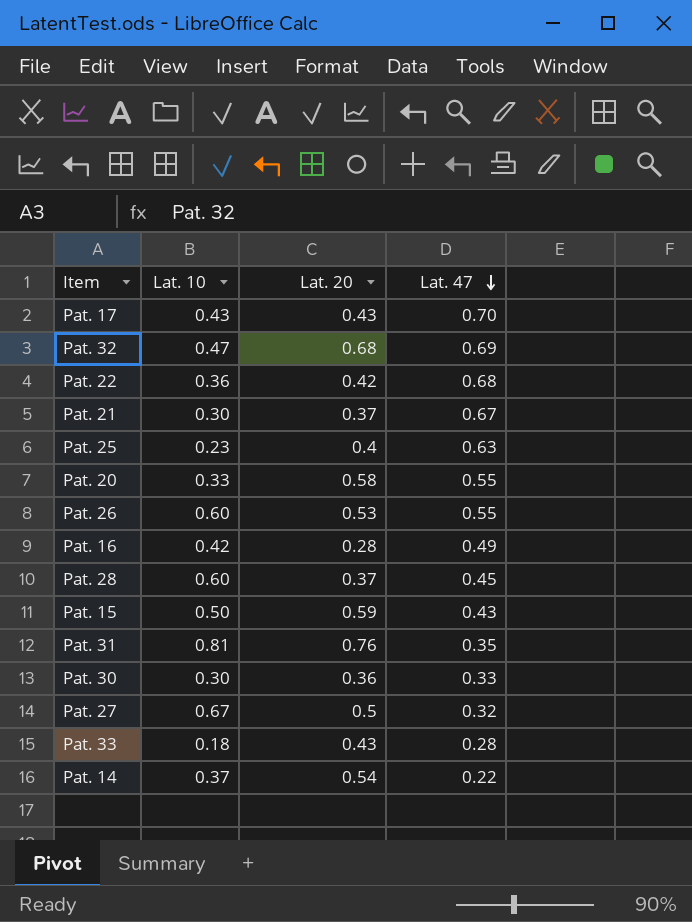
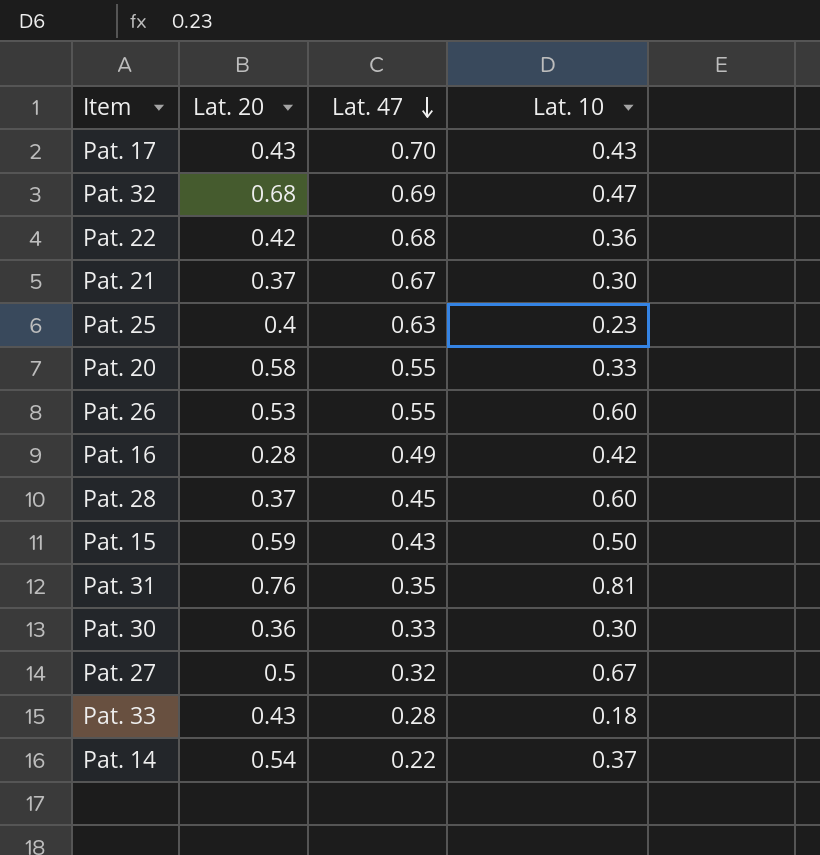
column Lat. 10 | position: 2 -> 4

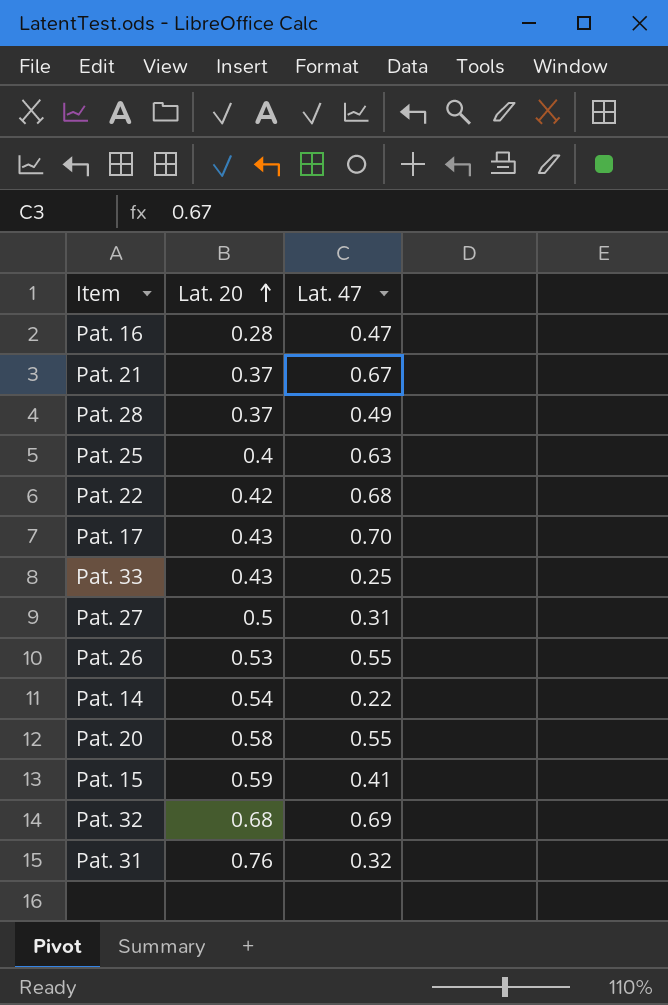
row order: Lat. 47 descending -> Lat. 20 ascending
column Lat. 10 | position: 4 -> none
row Pat. 30: 0.36 | 0.33 | 0.30 -> none
Pat. 16 | Lat. 47: 0.49 -> 0.47
Pat. 28 | Lat. 47: 0.45 -> 0.49
Pat. 33 | Lat. 47: 0.28 -> 0.25
Pat. 27 | Lat. 47: 0.32 -> 0.31
Pat. 15 | Lat. 47: 0.43 -> 0.41
Pat. 31 | Lat. 47: 0.35 -> 0.32

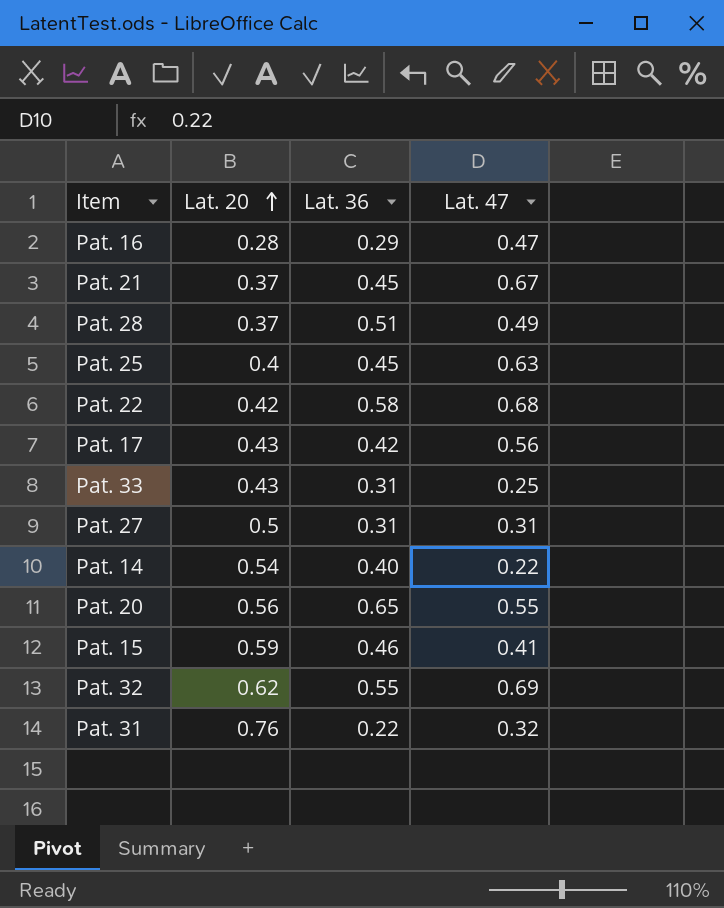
column Lat. 36 | position: none -> 3
row Pat. 26: 0.53 | 0.55 -> none
Pat. 17 | Lat. 47: 0.70 -> 0.56
Pat. 20 | Lat. 20: 0.58 -> 0.56
Pat. 32 | Lat. 20: 0.68 -> 0.62

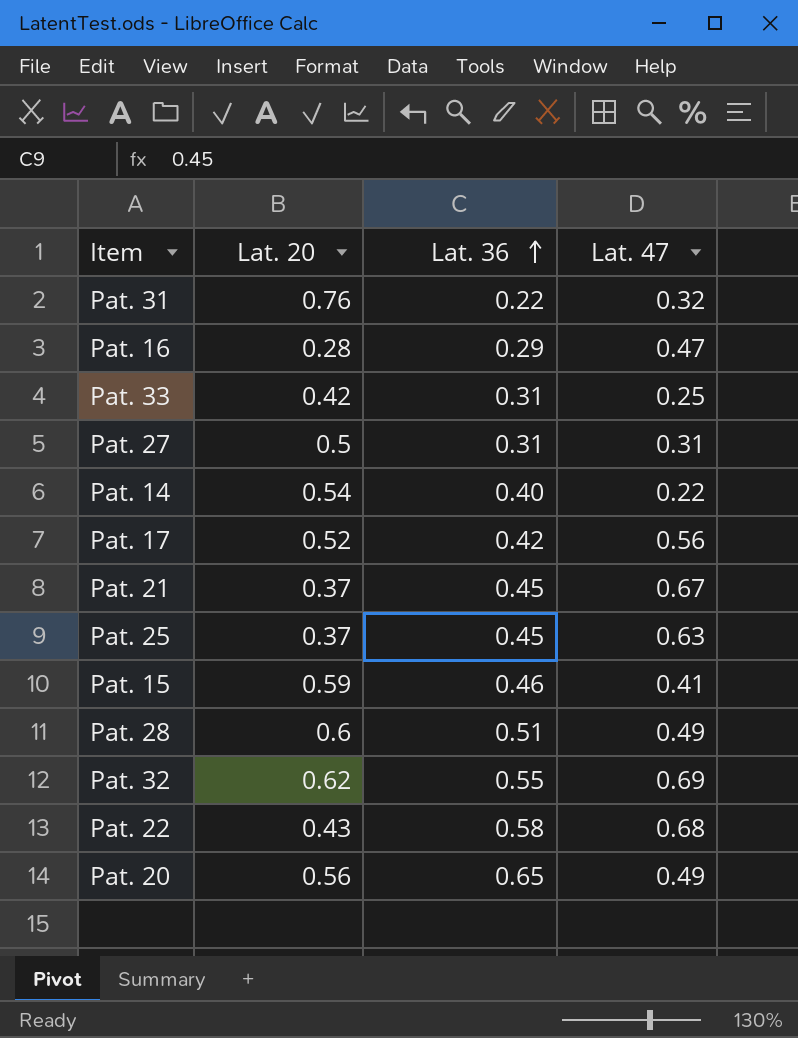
row order: Lat. 20 ascending -> Lat. 36 ascending
Pat. 33 | Lat. 20: 0.43 -> 0.42
Pat. 17 | Lat. 20: 0.43 -> 0.52
Pat. 25 | Lat. 20: 0.4 -> 0.37
Pat. 28 | Lat. 20: 0.37 -> 0.6
Pat. 22 | Lat. 20: 0.42 -> 0.43
Pat. 20 | Lat. 47: 0.55 -> 0.49

